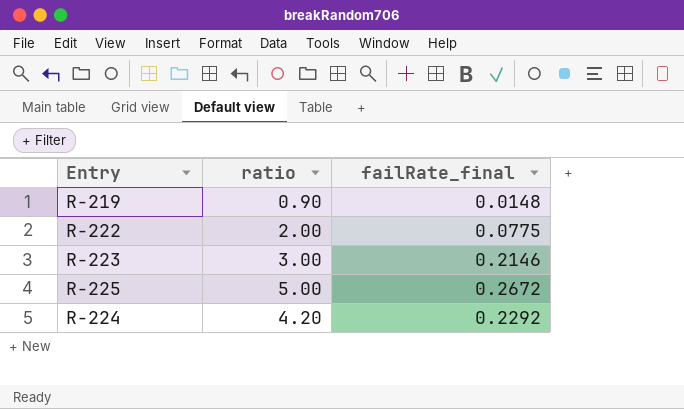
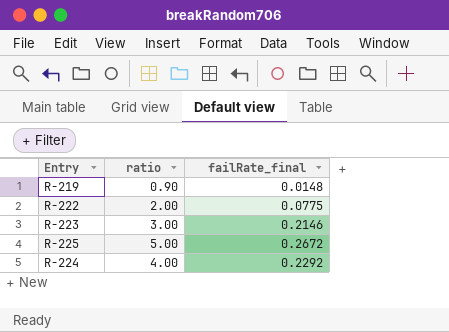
R-224 | ratio: 4.20 -> 4.00

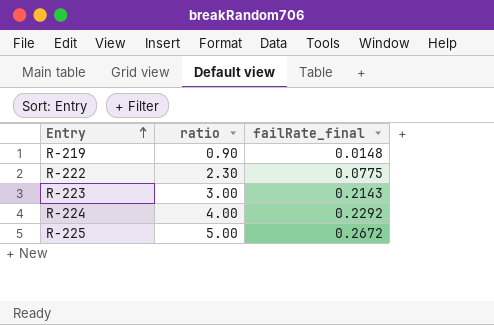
row order: none -> Entry ascending
R-222 | ratio: 2.00 -> 2.30
R-223 | failRate_final: 0.2146 -> 0.2143

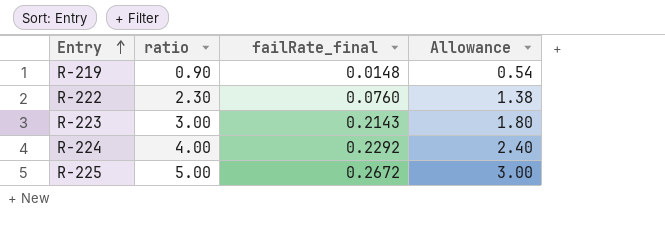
column Allowance | formula: none -> [ratio] * 0.6
R-222 | failRate_final: 0.0775 -> 0.0760

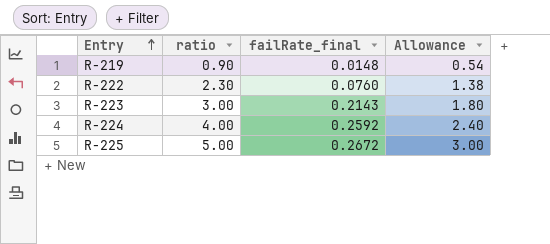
R-224 | failRate_final: 0.2292 -> 0.2592

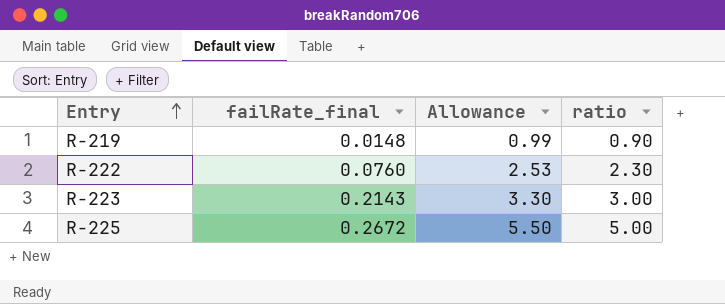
column Allowance | formula: [ratio] * 0.6 -> [ratio] * 1.1
column ratio | position: 2 -> 4
row R-224: 4.00 | 0.2592 | 2.40 -> none

